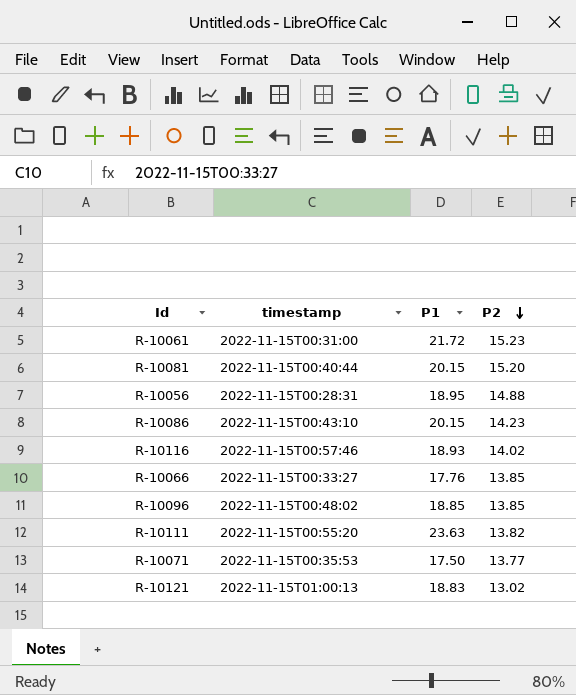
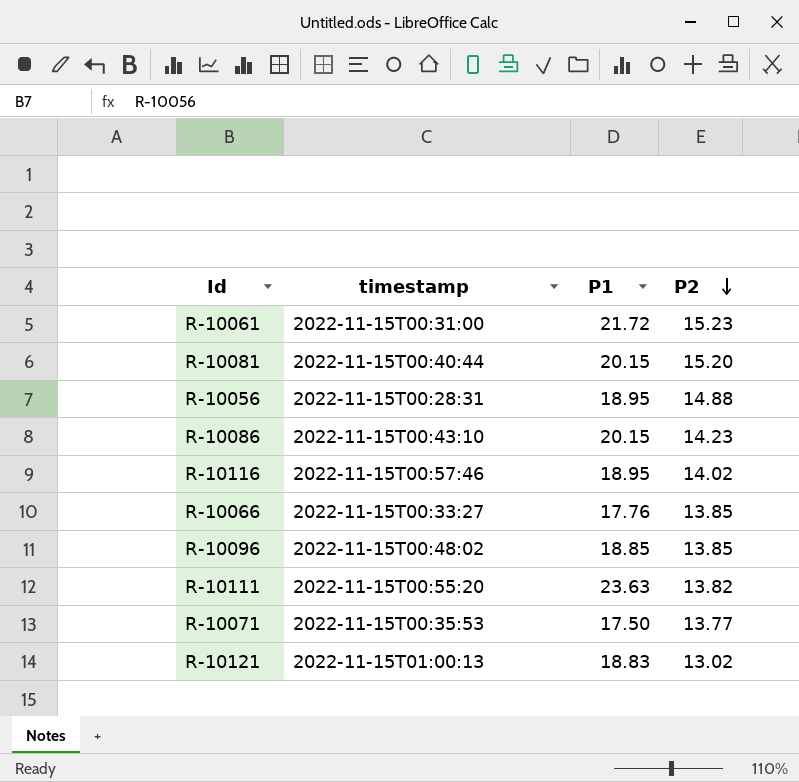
R-10116 | P1: 18.93 -> 18.95

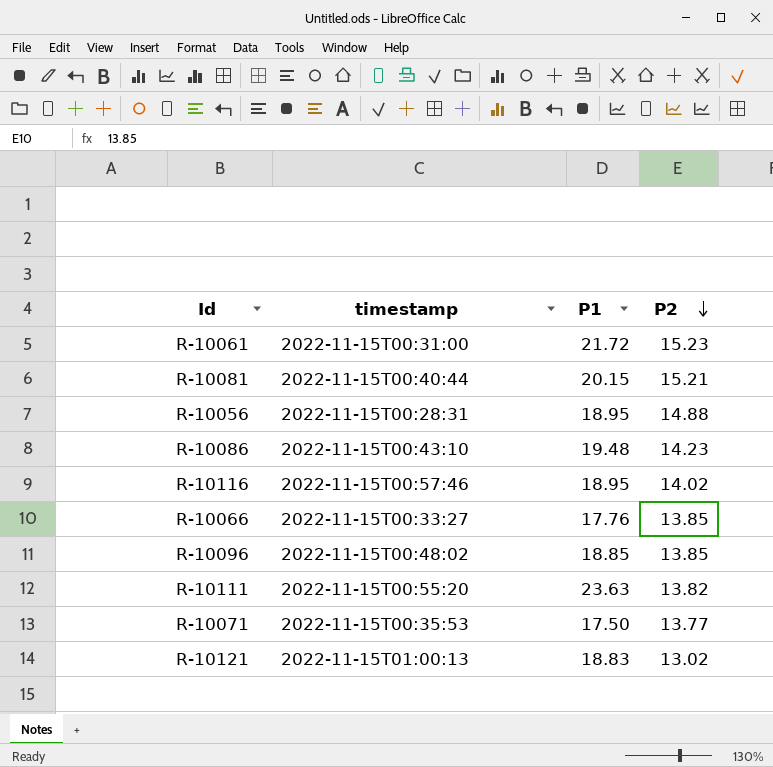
R-10081 | P2: 15.20 -> 15.21
R-10086 | P1: 20.15 -> 19.48

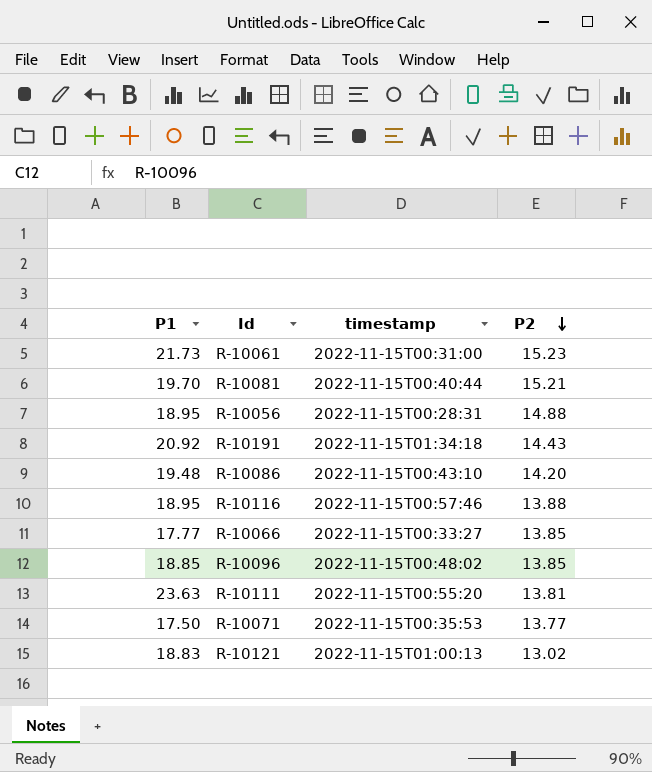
column P1 | position: 3 -> 1
R-10061 | P1: 21.72 -> 21.73
R-10081 | P1: 20.15 -> 19.70
row R-10191: none -> 20.92 | 2022-11-15T01:34:18 | 14.43
R-10086 | P2: 14.23 -> 14.20
R-10116 | P2: 14.02 -> 13.88
R-10066 | P1: 17.76 -> 17.77
R-10111 | P2: 13.82 -> 13.81

